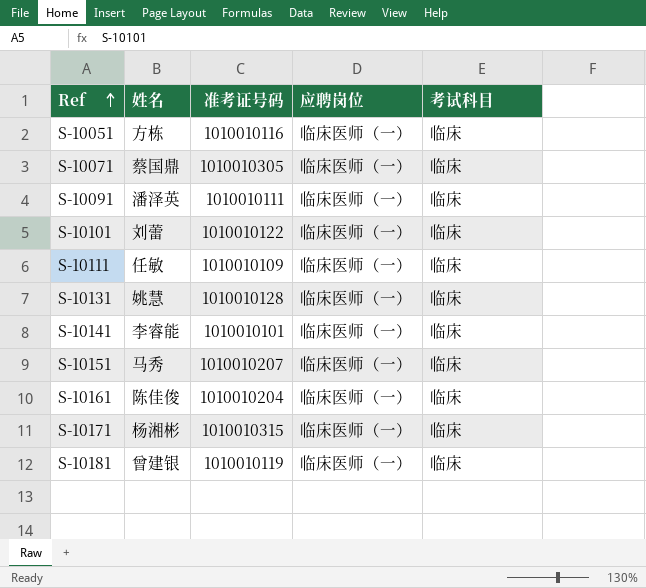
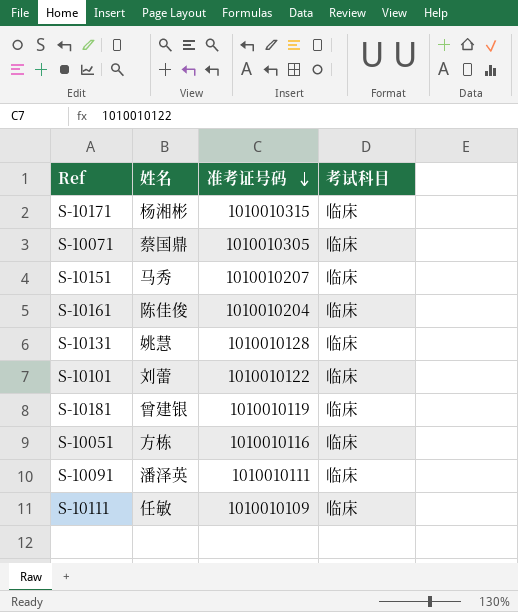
row order: Ref ascending -> 准考证号码 descending
column 应聘岗位 | position: 4 -> none
row S-10141: 李睿能 | 1010010101 | 临床医师（一） | 临床 -> none

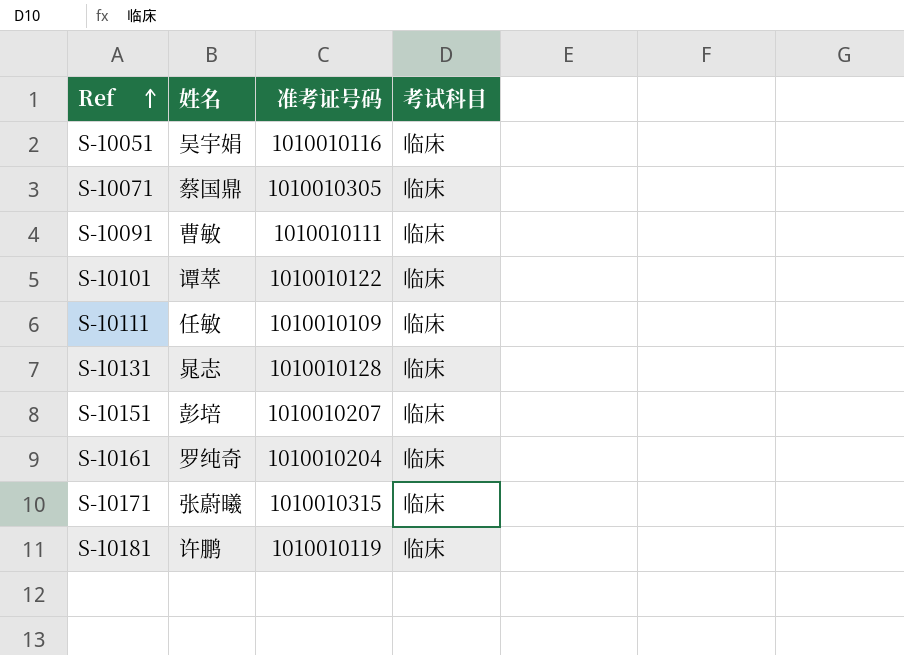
row order: 准考证号码 descending -> Ref ascending
S-10051 | 姓名: 方栋 -> 吴宇娟
S-10091 | 姓名: 潘泽英 -> 曹敏
S-10101 | 姓名: 刘蕾 -> 谭萃
S-10131 | 姓名: 姚慧 -> 晁志
S-10151 | 姓名: 马秀 -> 彭培
S-10161 | 姓名: 陈佳俊 -> 罗纯奇
S-10171 | 姓名: 杨湘彬 -> 张蔚曦
S-10181 | 姓名: 曾建银 -> 许鹏

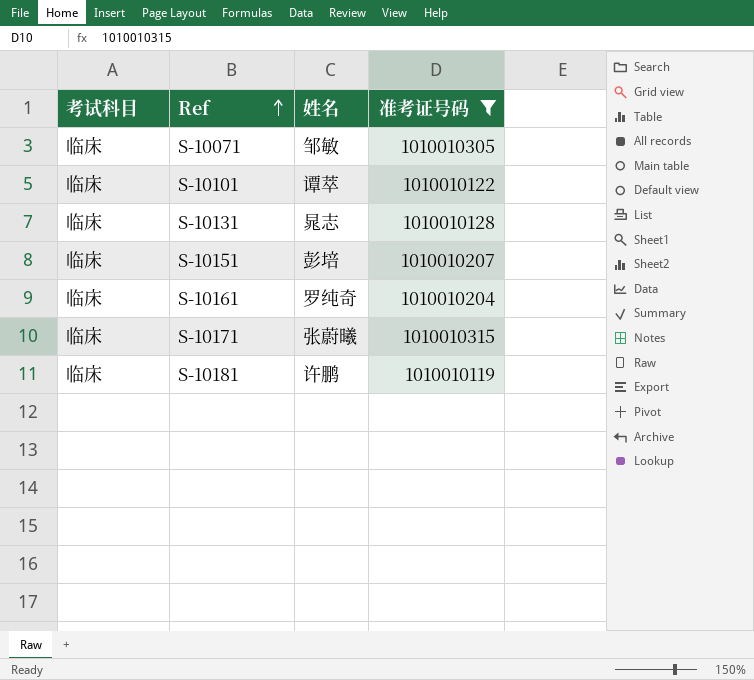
filter: none -> 准考证号码 >= 1010010119
column 考试科目 | position: 4 -> 1
S-10071 | 姓名: 蔡国鼎 -> 邹敏

